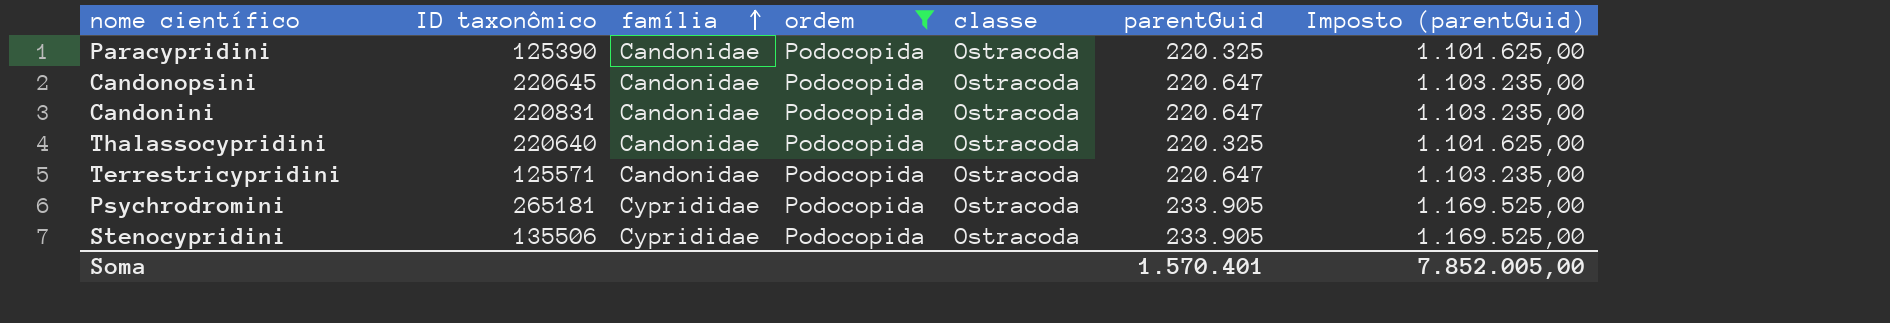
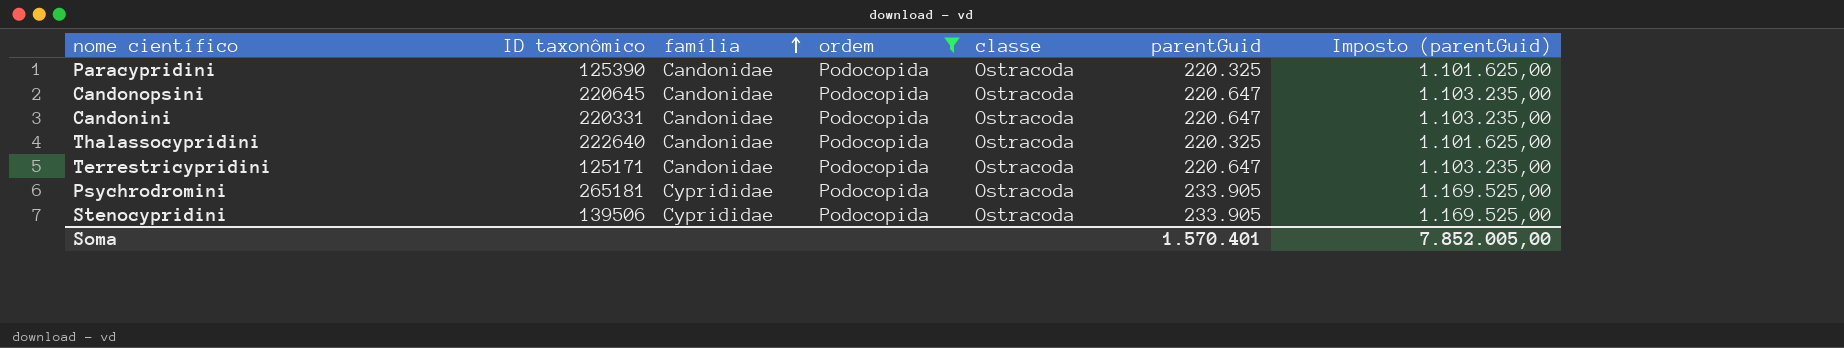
Candonini | ID taxonômico: 220831 -> 220331
Thalassocypridini | ID taxonômico: 220640 -> 222640
Terrestricypridini | ID taxonômico: 125571 -> 125171
Stenocypridini | ID taxonômico: 135506 -> 139506

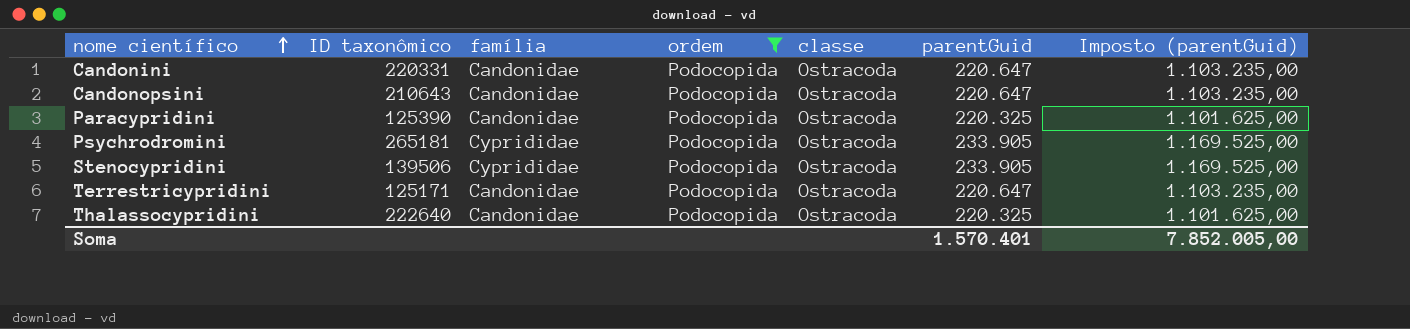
row order: família ascending -> nome científico ascending
Candonopsini | ID taxonômico: 220645 -> 210643

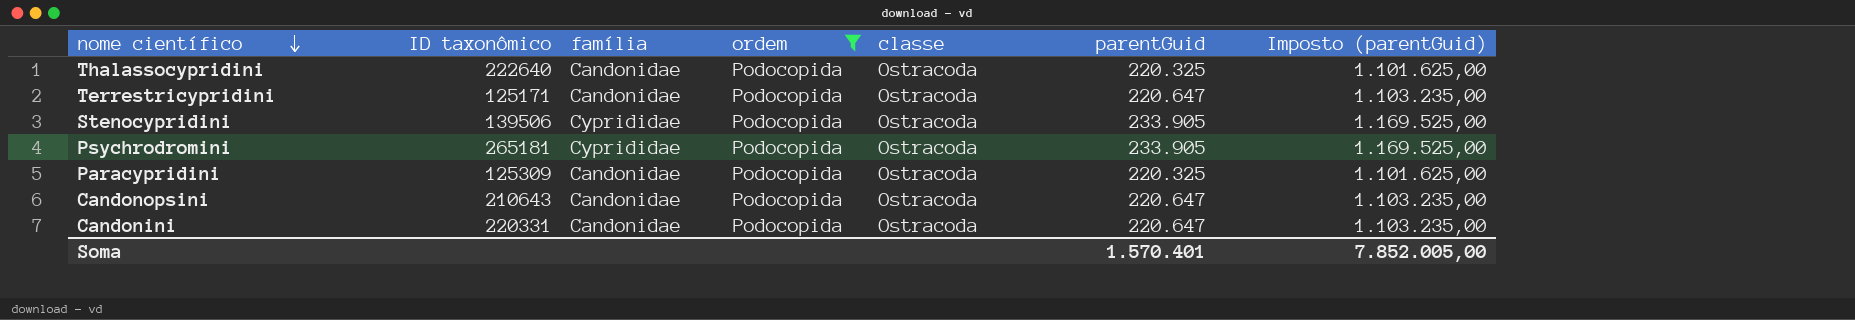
row order: nome científico ascending -> nome científico descending
Paracypridini | ID taxonômico: 125390 -> 125309

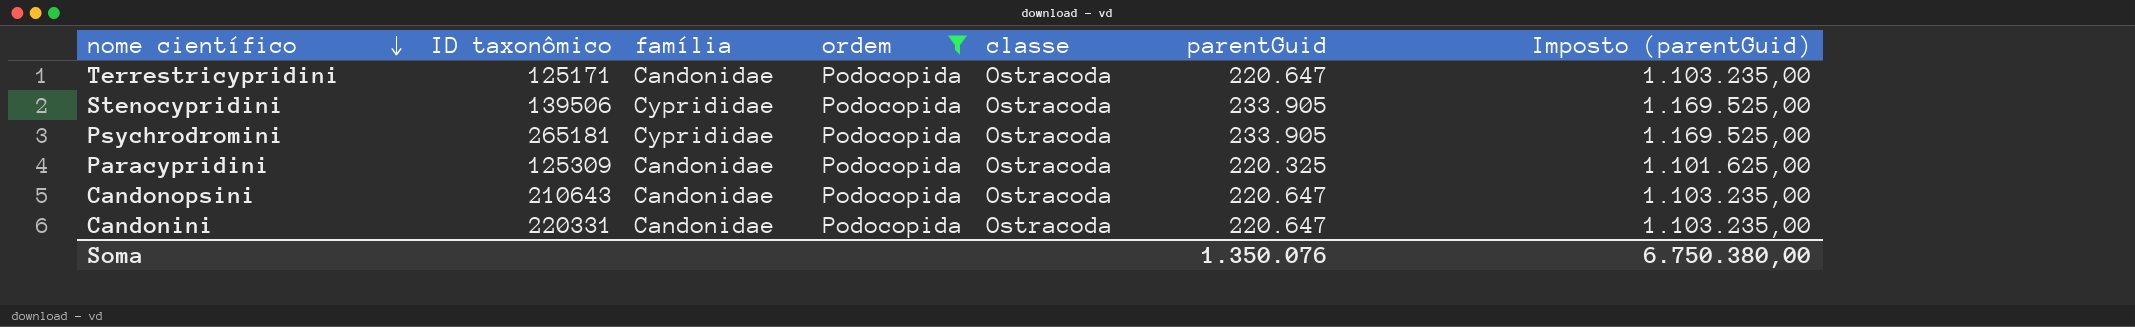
row Thalassocypridini: 222640 | Candonidae | Podocopida | Ostracoda | 220.325 | 1.101.625,00 -> none
Soma | parentGuid: 1.570.401 -> 1.350.076
Soma | Imposto (parentGuid): 7.852.005,00 -> 6.750.380,00

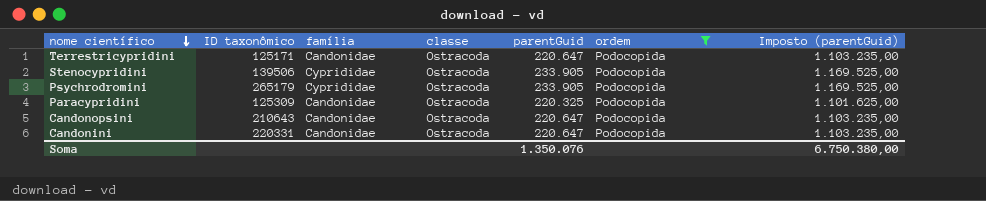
column ordem | position: 4 -> 6
Psychrodromini | ID taxonômico: 265181 -> 265179

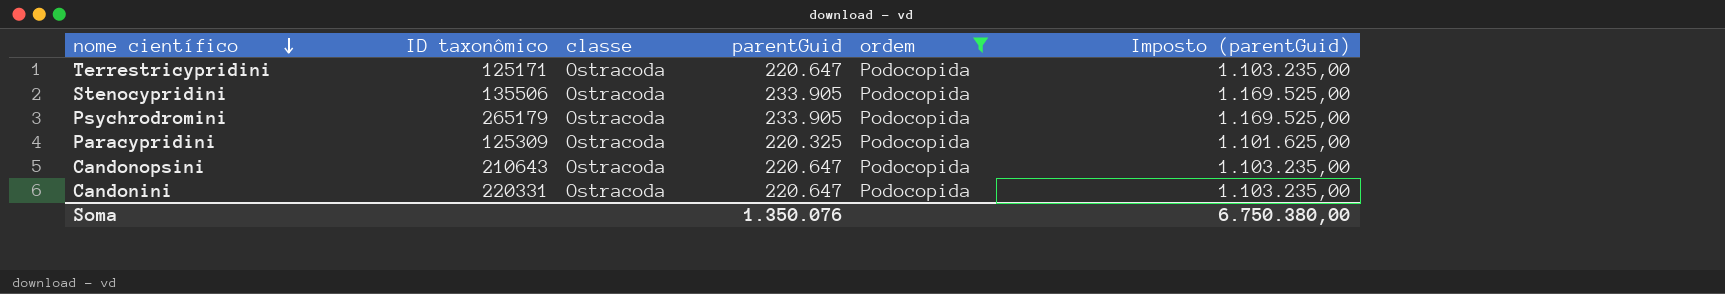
column família | position: 3 -> none
Stenocypridini | ID taxonômico: 139506 -> 135506

